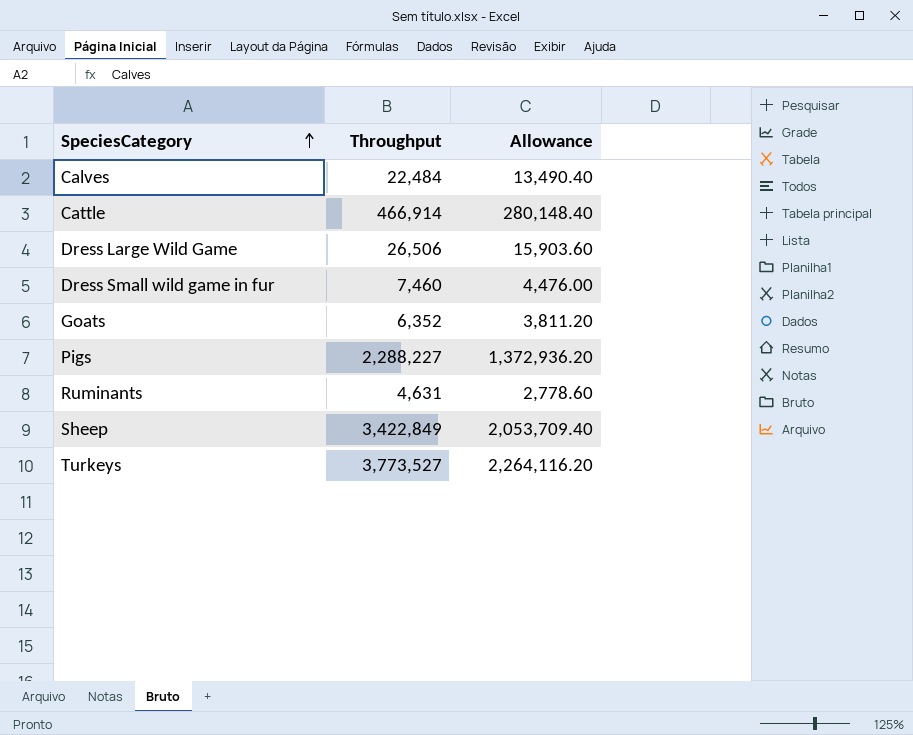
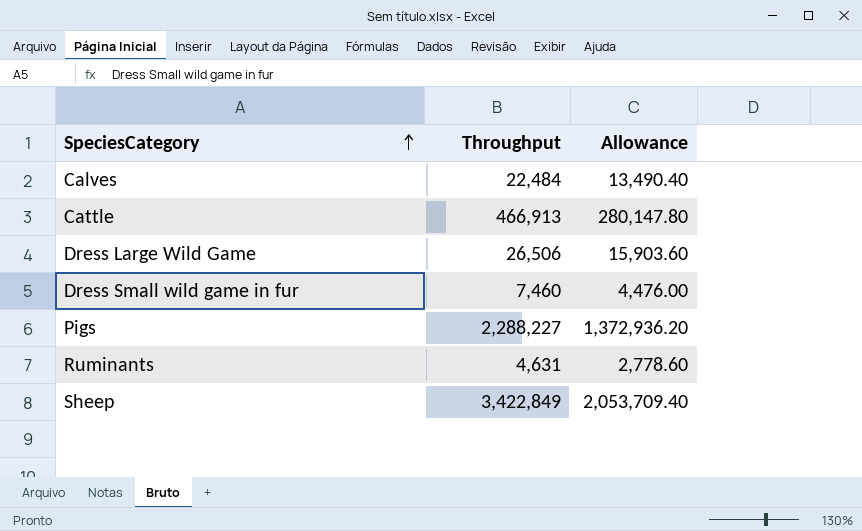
row Goats: 6,352 | 3,811.20 -> none
row Turkeys: 3,773,527 | 2,264,116.20 -> none
Cattle | Throughput: 466,914 -> 466,913
Cattle | Allowance: 280,148.40 -> 280,147.80

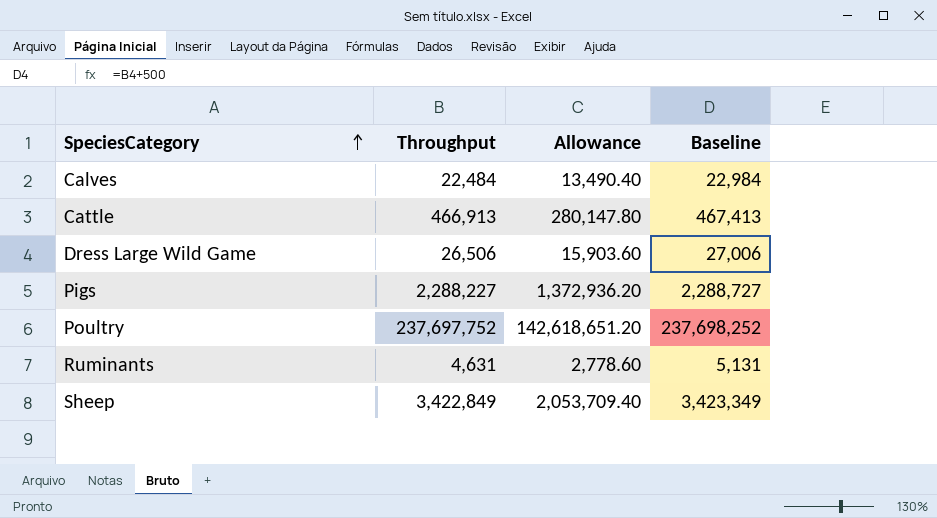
column Baseline | formula: none -> [Throughput] + 500
row Dress Small wild game in fur: 7,460 | 4,476.00 -> none
row Poultry: none -> 237,697,752 | 142,618,651.20 | 237,698,252

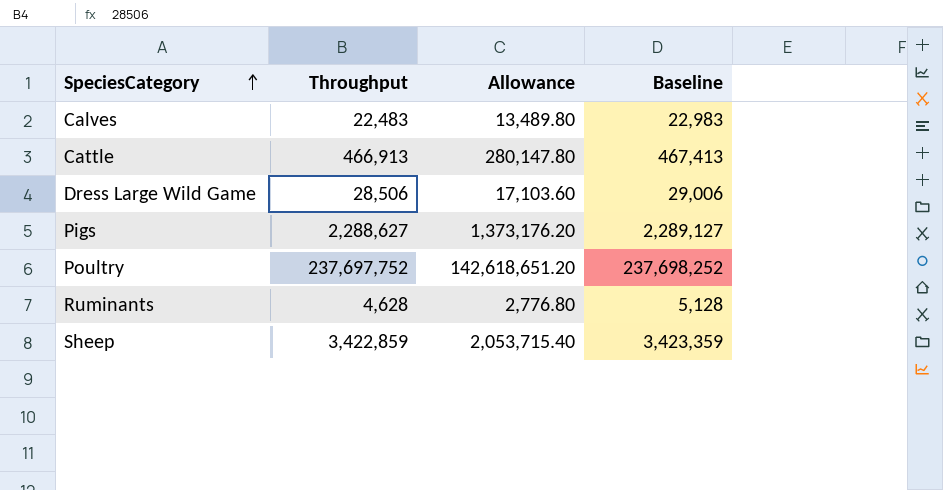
Calves | Throughput: 22,484 -> 22,483
Calves | Allowance: 13,490.40 -> 13,489.80
Calves | Baseline: 22,984 -> 22,983
Dress Large Wild Game | Throughput: 26,506 -> 28,506
Dress Large Wild Game | Allowance: 15,903.60 -> 17,103.60
Dress Large Wild Game | Baseline: 27,006 -> 29,006
Pigs | Throughput: 2,288,227 -> 2,288,627
Pigs | Allowance: 1,372,936.20 -> 1,373,176.20
Pigs | Baseline: 2,288,727 -> 2,289,127
Ruminants | Throughput: 4,631 -> 4,628
Ruminants | Allowance: 2,778.60 -> 2,776.80
Ruminants | Baseline: 5,131 -> 5,128
Sheep | Throughput: 3,422,849 -> 3,422,859
Sheep | Allowance: 2,053,709.40 -> 2,053,715.40
Sheep | Baseline: 3,423,349 -> 3,423,359

